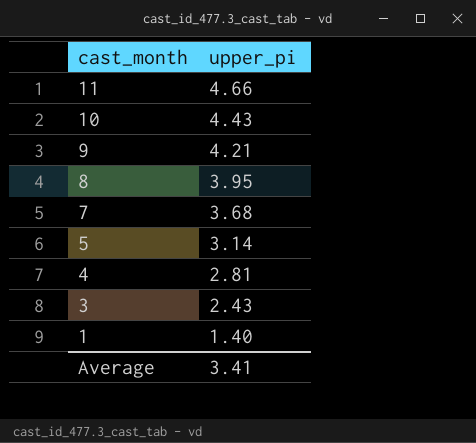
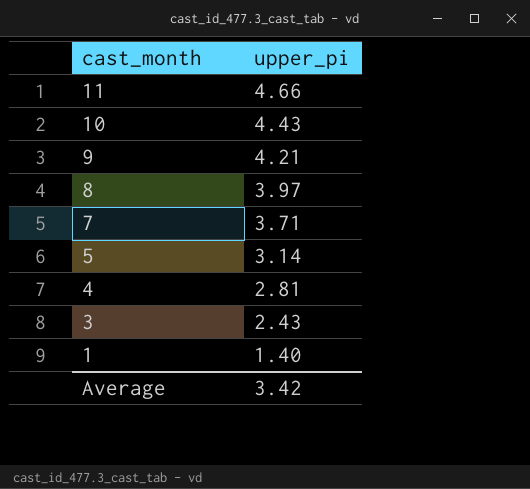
8 | upper_pi: 3.95 -> 3.97
7 | upper_pi: 3.68 -> 3.71
Average | upper_pi: 3.41 -> 3.42

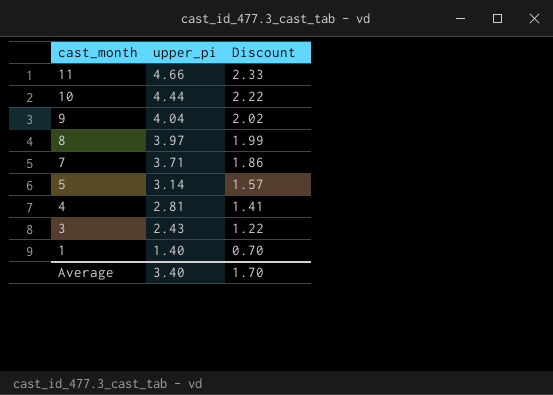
column Discount | formula: none -> [upper_pi] * 0.5
10 | upper_pi: 4.43 -> 4.44
9 | upper_pi: 4.21 -> 4.04
Average | upper_pi: 3.42 -> 3.40

